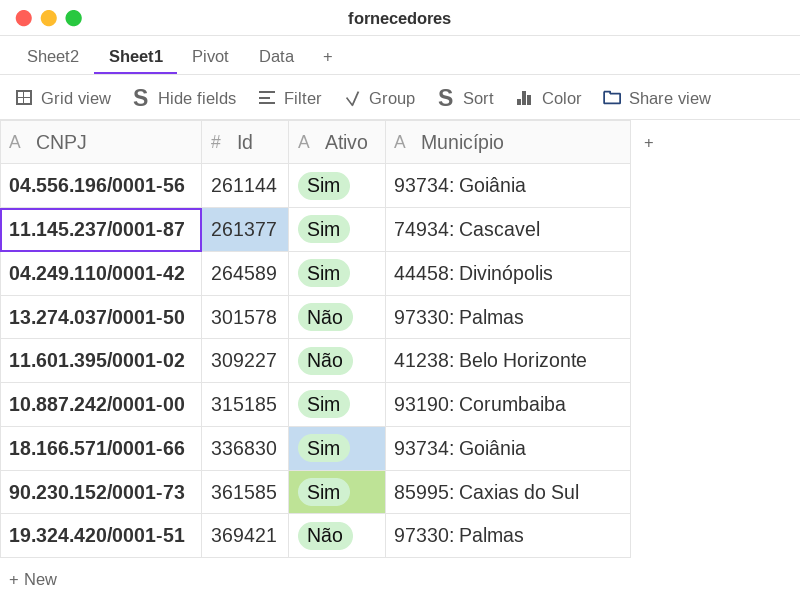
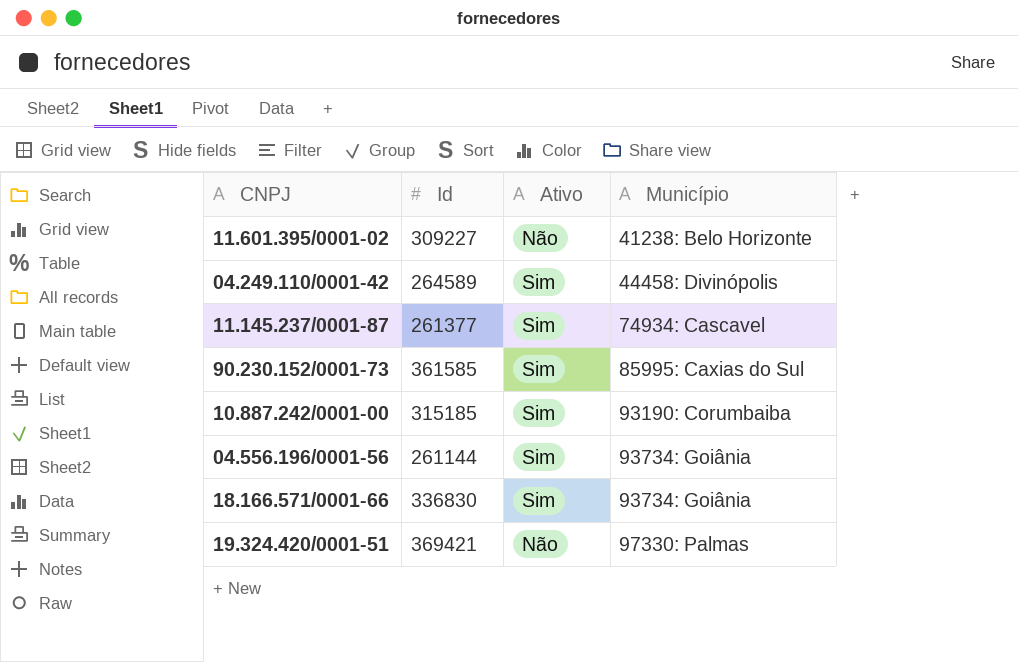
row order: Id ascending -> Município ascending
row 13.274.037/0001-50: 301578 | Não | 97330: Palmas -> none

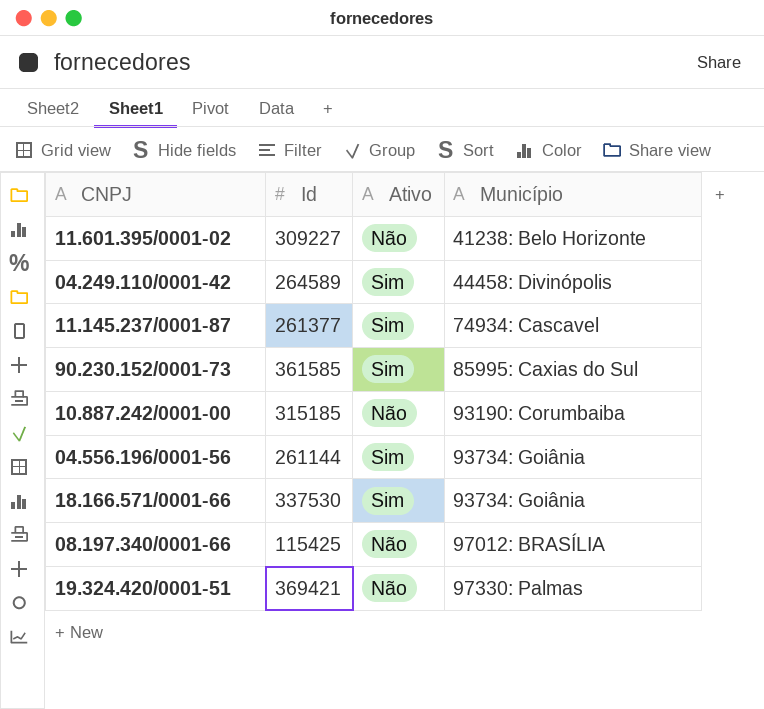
10.887.242/0001-00 | Ativo: Sim -> Não
18.166.571/0001-66 | Id: 336830 -> 337530
row 08.197.340/0001-66: none -> 115425 | Não | 97012: BRASÍLIA

